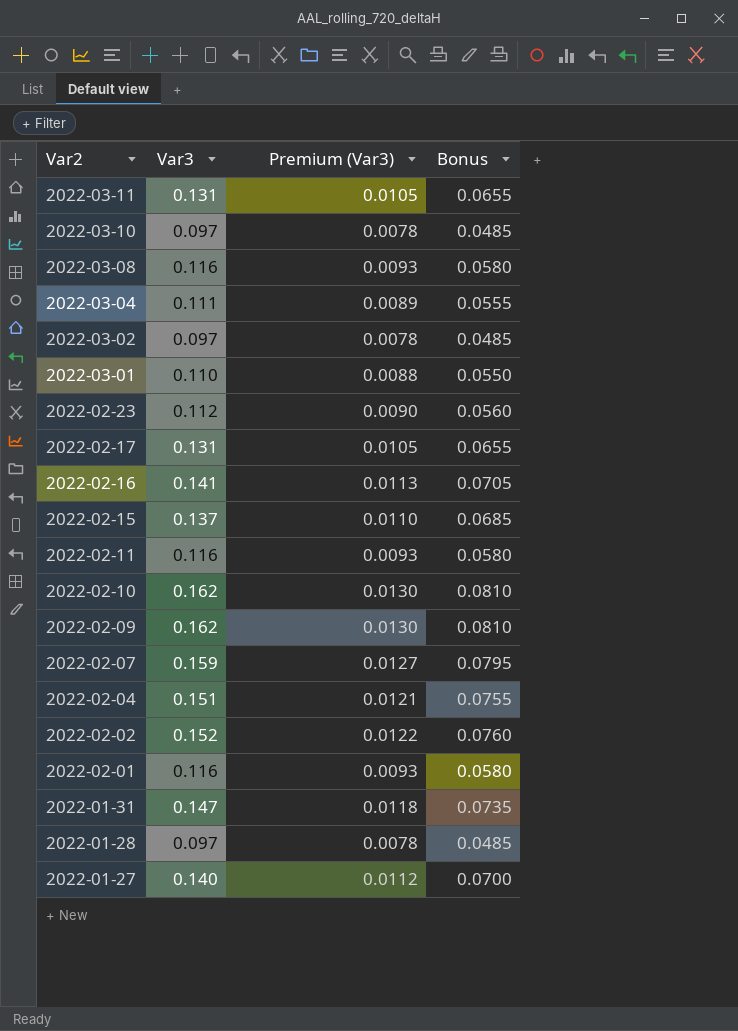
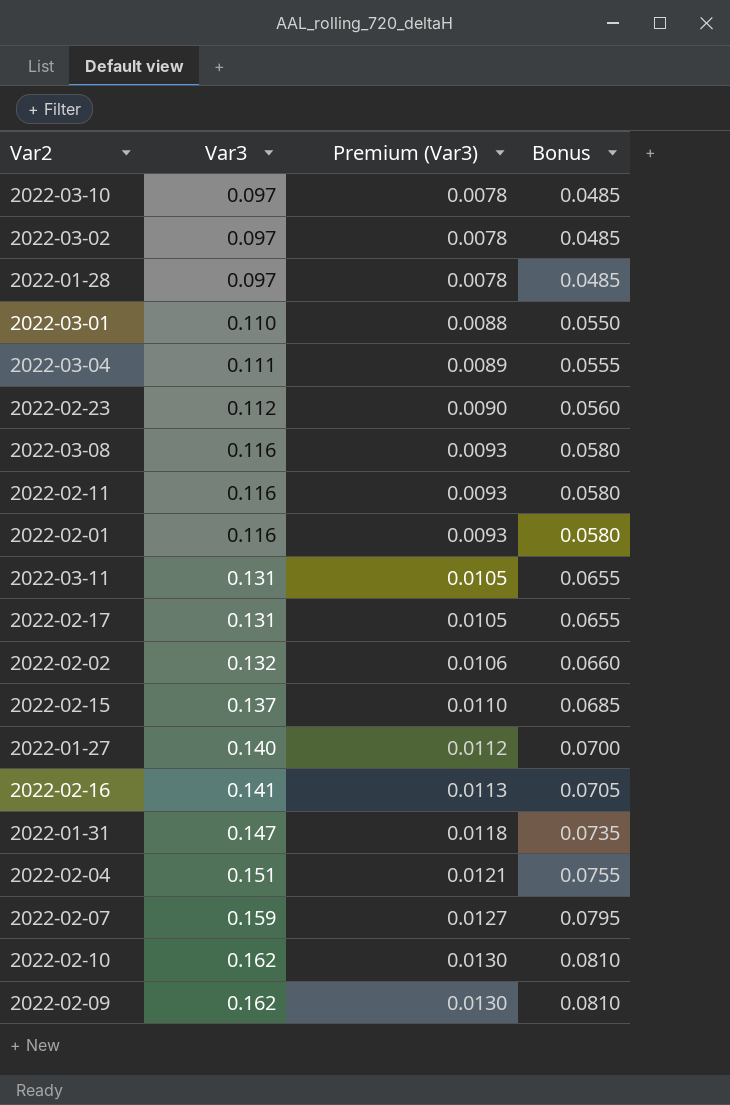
row order: Var2 descending -> Var3 ascending
2022-02-02 | Var3: 0.152 -> 0.132
2022-02-02 | Premium (Var3): 0.0122 -> 0.0106
2022-02-02 | Bonus: 0.0760 -> 0.0660

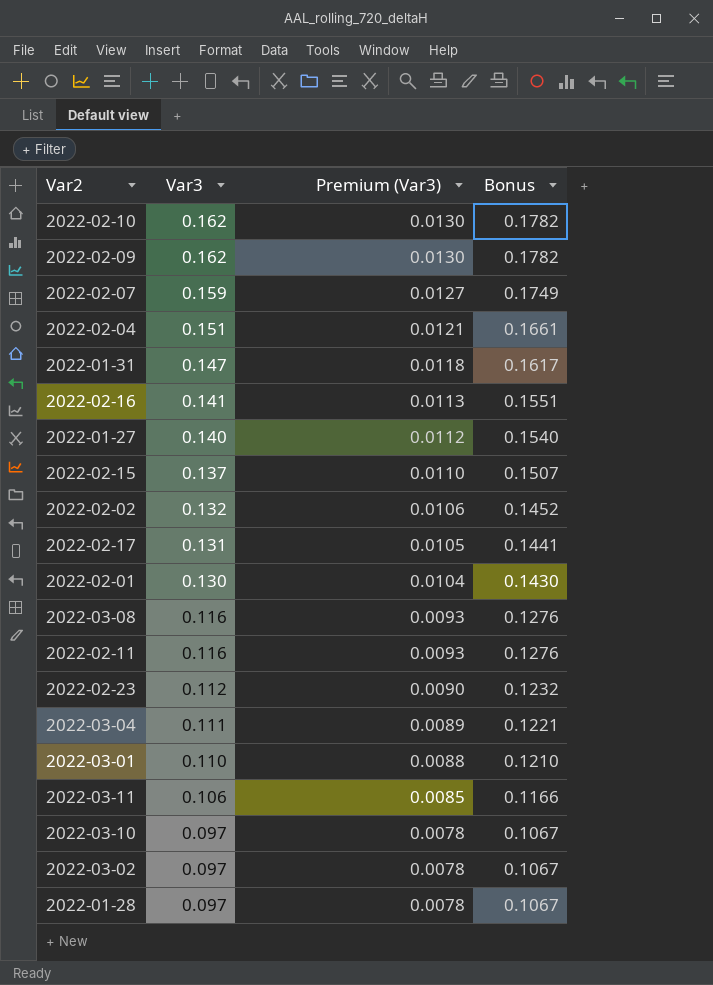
row order: Var3 ascending -> Var3 descending
column Bonus | formula: [Var3] * 0.5 -> [Var3] * 1.1
2022-02-01 | Var3: 0.116 -> 0.130
2022-02-01 | Premium (Var3): 0.0093 -> 0.0104
2022-03-11 | Var3: 0.131 -> 0.106
2022-03-11 | Premium (Var3): 0.0105 -> 0.0085

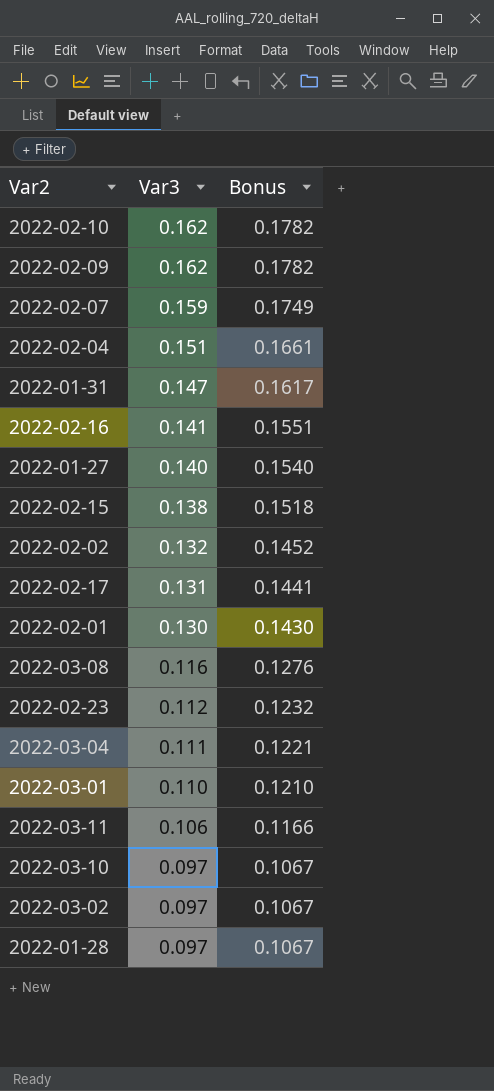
column Premium (Var3) | formula: [Var3] * 0.08 -> none
row 2022-02-11: 0.116 | 0.0093 | 0.1276 -> none
2022-02-15 | Var3: 0.137 -> 0.138
2022-02-15 | Bonus: 0.1507 -> 0.1518

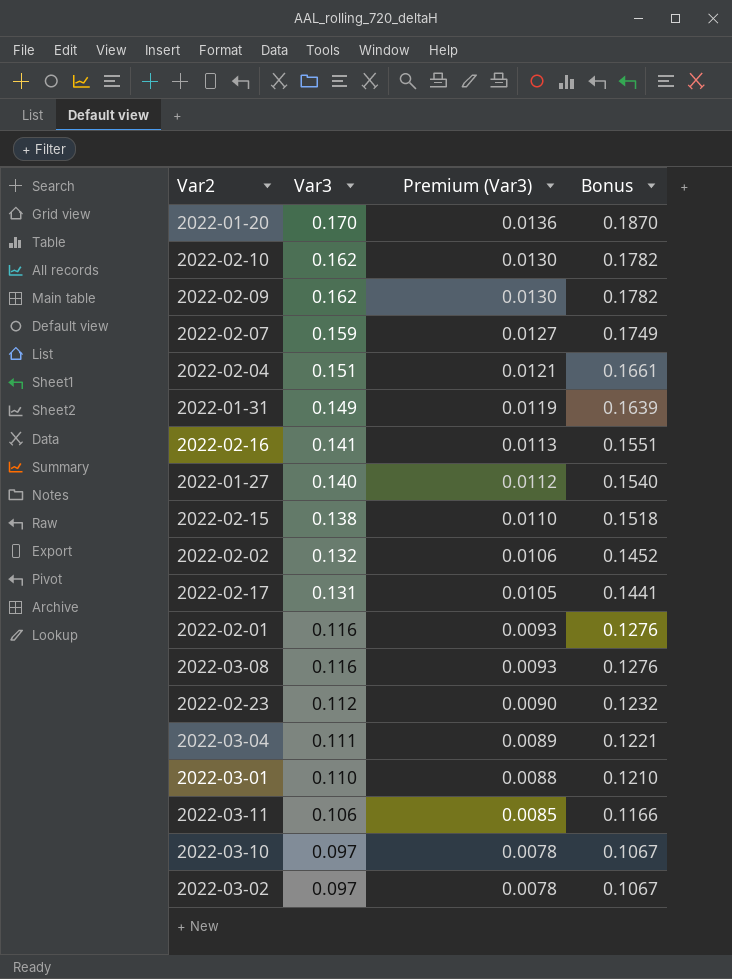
column Premium (Var3) | formula: none -> [Var3] * 0.08
row 2022-01-28: 0.097 | 0.1067 -> none
row 2022-01-20: none -> 0.170 | 0.0136 | 0.1870
2022-01-31 | Var3: 0.147 -> 0.149
2022-01-31 | Bonus: 0.1617 -> 0.1639
2022-02-01 | Var3: 0.130 -> 0.116
2022-02-01 | Bonus: 0.1430 -> 0.1276

